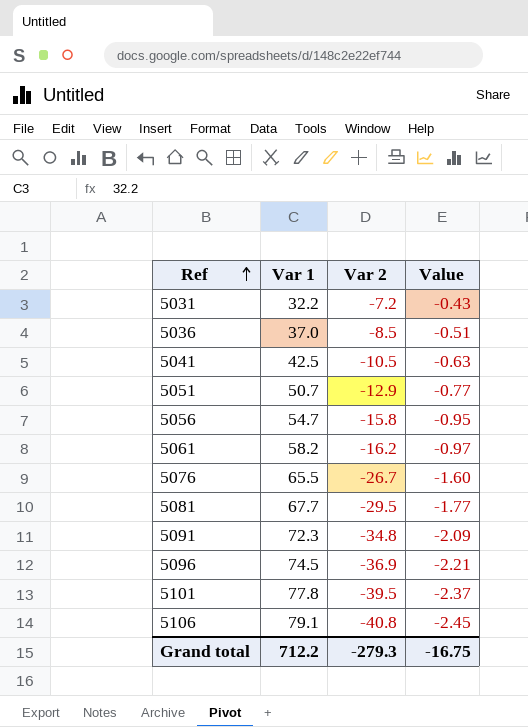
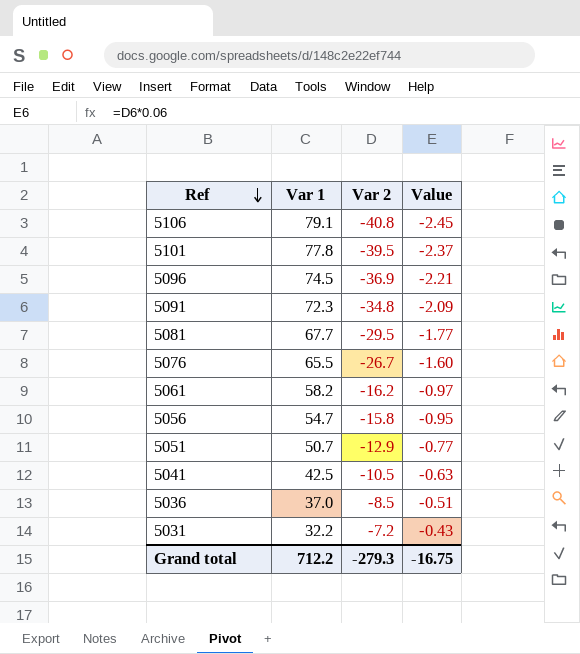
row order: Ref ascending -> Ref descending

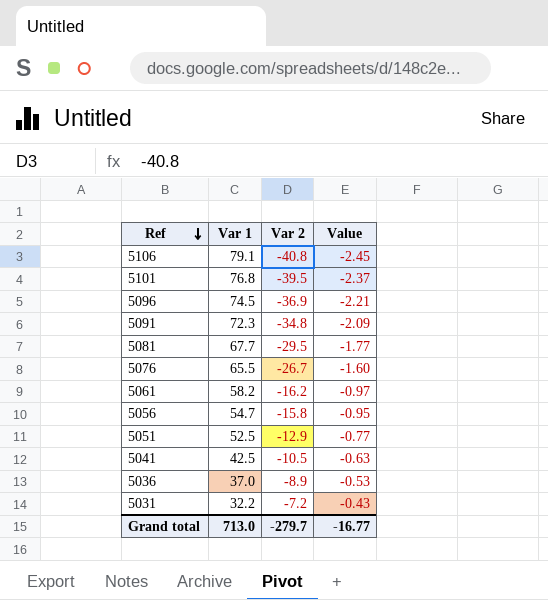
5101 | Var 1: 77.8 -> 76.8
5051 | Var 1: 50.7 -> 52.5
5036 | Var 2: -8.5 -> -8.9
5036 | Value: -0.51 -> -0.53
Grand total | Var 1: 712.2 -> 713.0
Grand total | Var 2: -279.3 -> -279.7
Grand total | Value: -16.75 -> -16.77

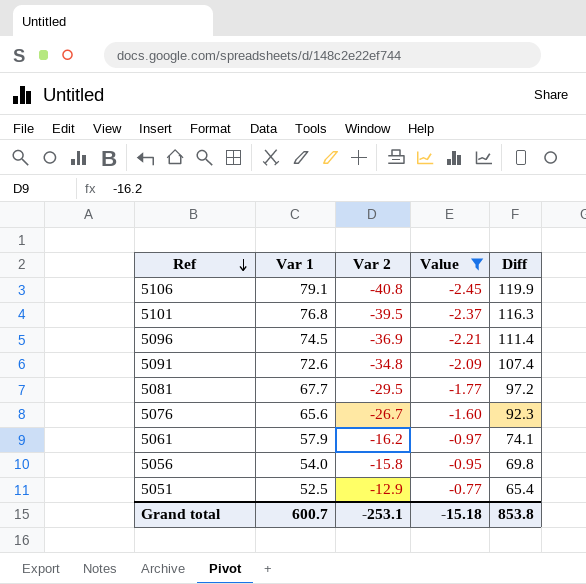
filter: none -> Value <= -0.77
column Diff | formula: none -> [Var 1] - [Var 2]
5091 | Var 1: 72.3 -> 72.6
5076 | Var 1: 65.5 -> 65.6
5061 | Var 1: 58.2 -> 57.9
5056 | Var 1: 54.7 -> 54.0
Grand total | Var 1: 713.0 -> 600.7
Grand total | Var 2: -279.7 -> -253.1
Grand total | Value: -16.77 -> -15.18

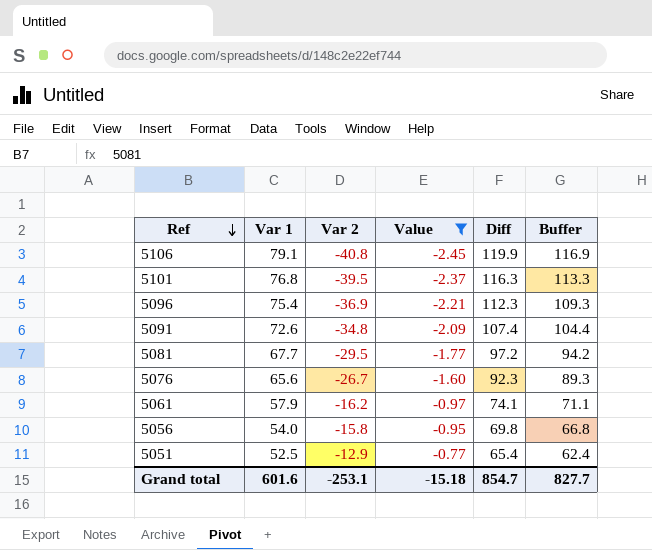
column Buffer | formula: none -> [Diff] - 3
5096 | Var 1: 74.5 -> 75.4
5096 | Diff: 111.4 -> 112.3
Grand total | Var 1: 600.7 -> 601.6
Grand total | Diff: 853.8 -> 854.7

